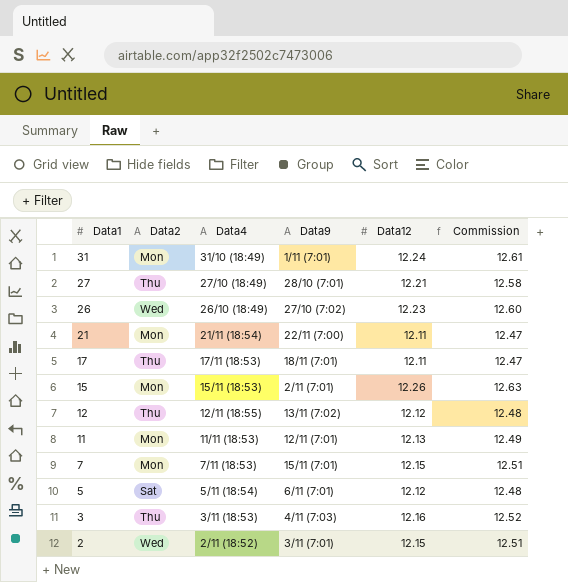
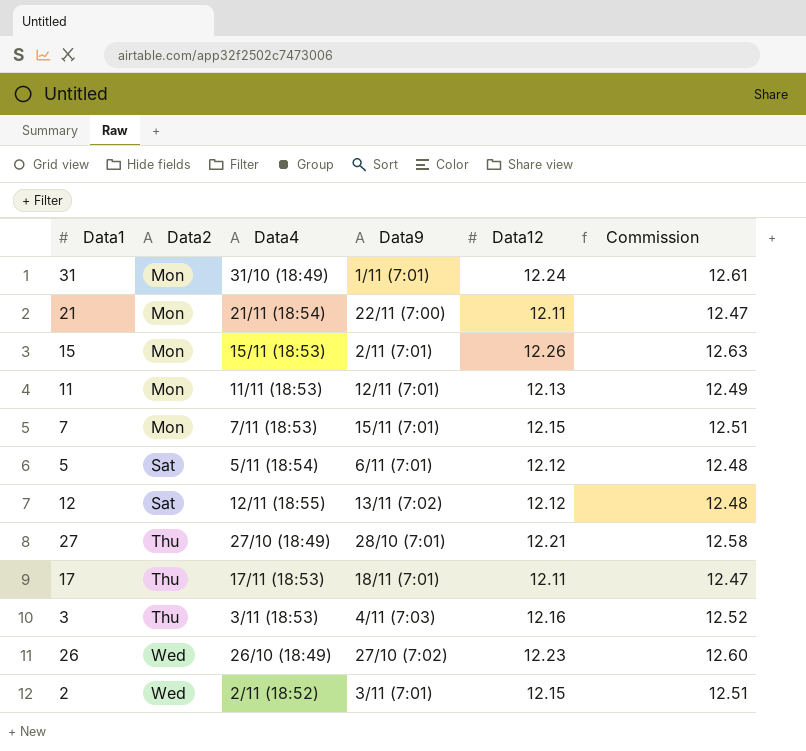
row order: Data1 descending -> Data2 ascending
12 | Data2: Thu -> Sat

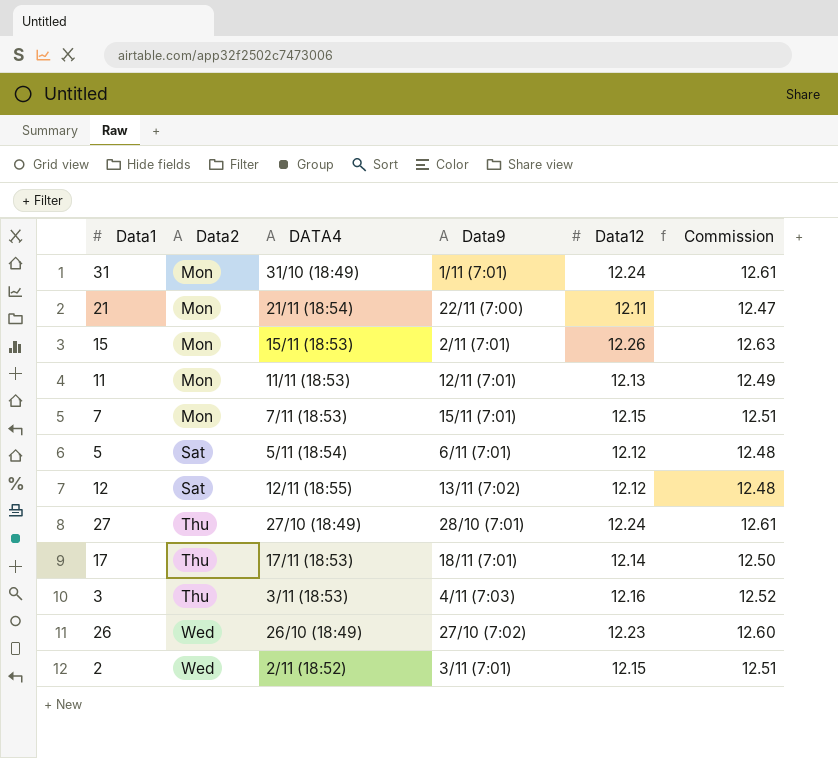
column name: Data4 -> DATA4
27 | Data12: 12.21 -> 12.24
27 | Commission: 12.58 -> 12.61
17 | Data12: 12.11 -> 12.14
17 | Commission: 12.47 -> 12.50

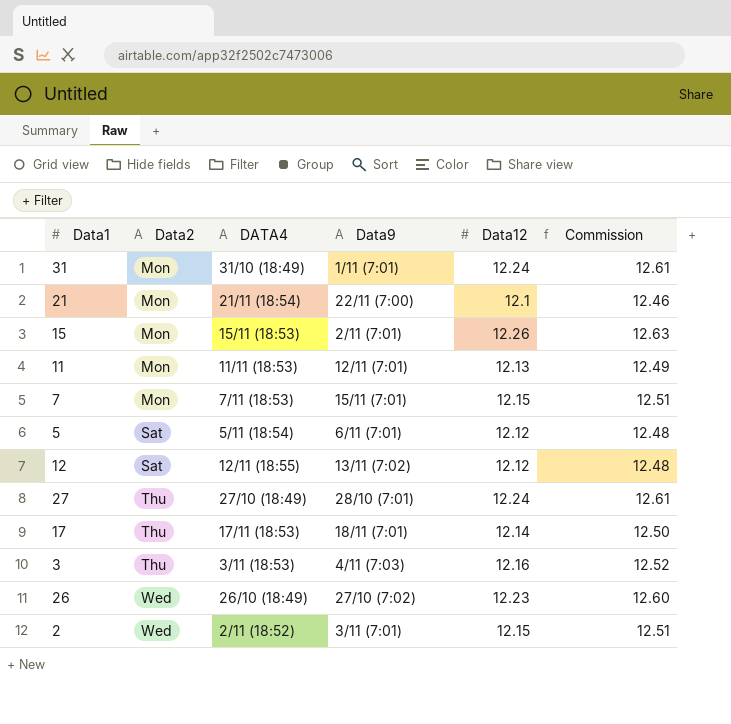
21 | Data12: 12.11 -> 12.1
21 | Commission: 12.47 -> 12.46

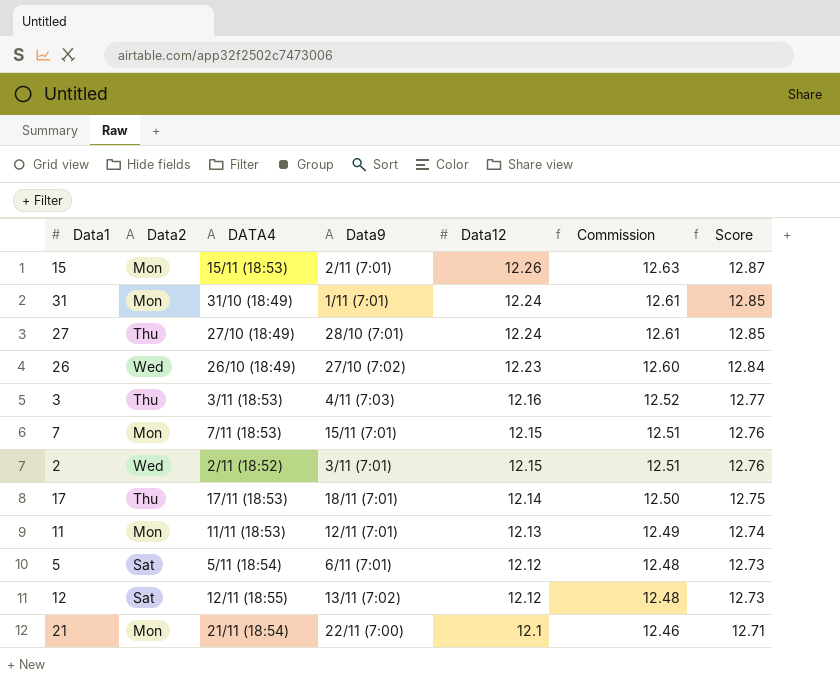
row order: Data2 ascending -> Data12 descending
column Score | formula: none -> [Data12] * 1.05

